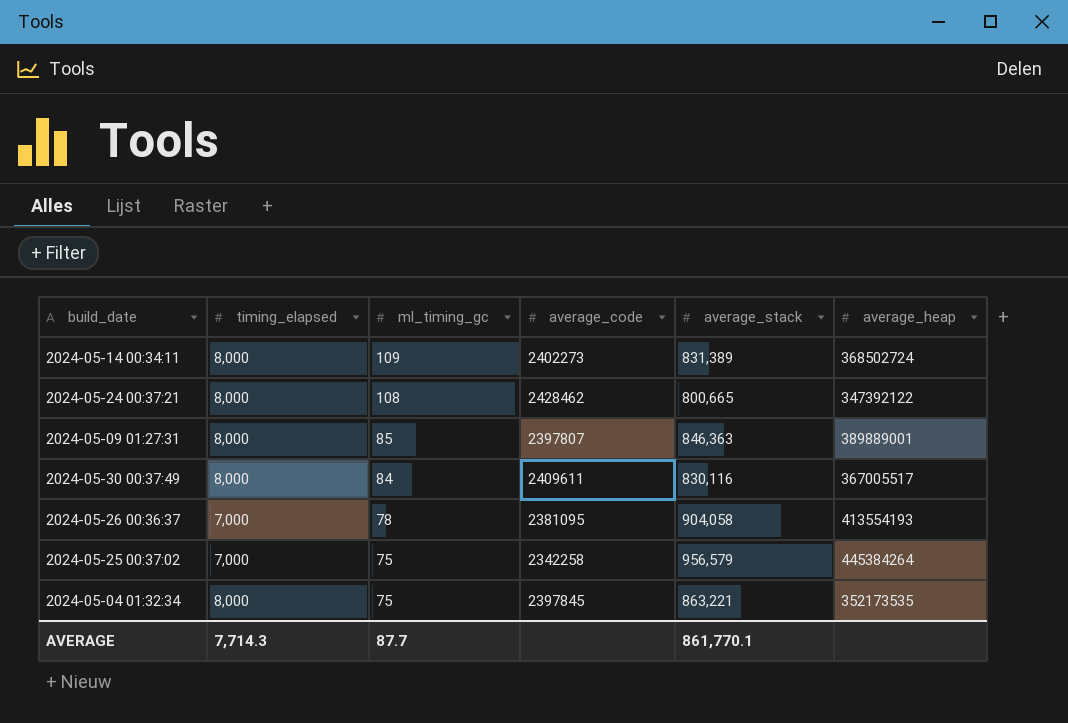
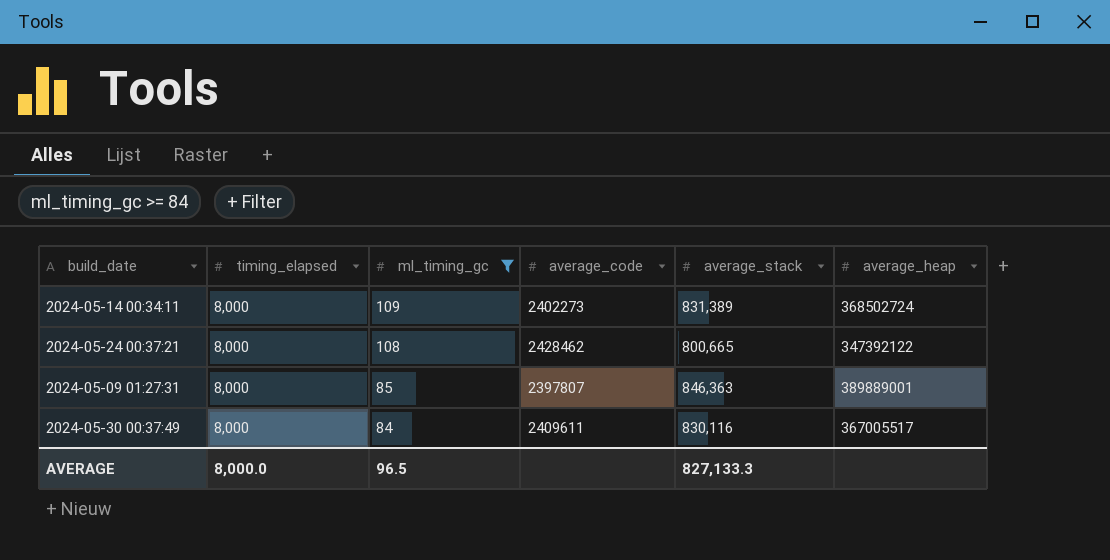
filter: none -> ml_timing_gc >= 84
AVERAGE | timing_elapsed: 7,714.3 -> 8,000.0
AVERAGE | ml_timing_gc: 87.7 -> 96.5
AVERAGE | average_stack: 861,770.1 -> 827,133.3

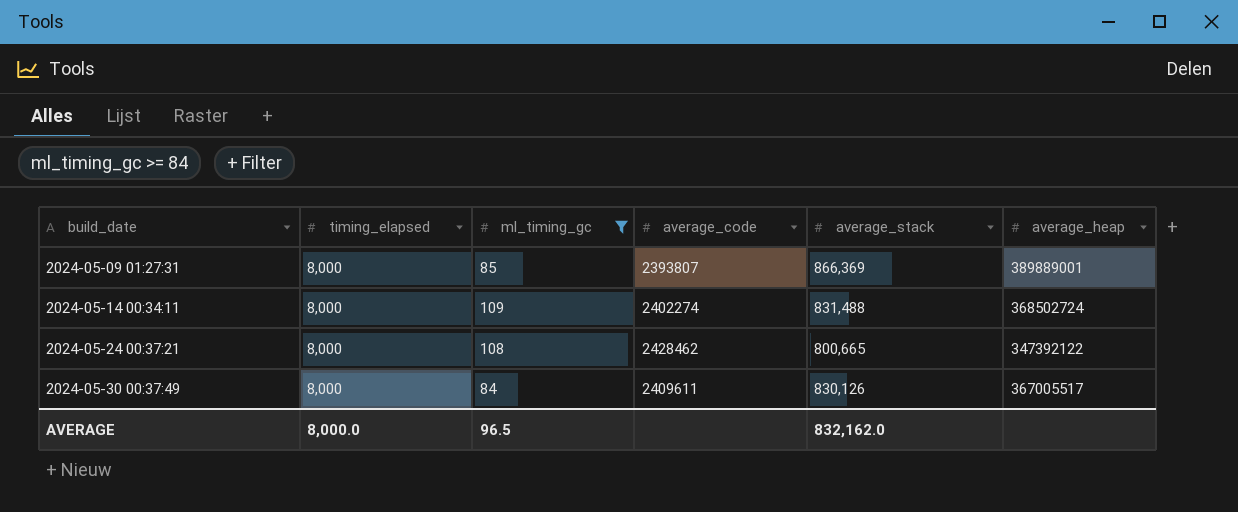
row order: ml_timing_gc descending -> build_date ascending
2024-05-09 01:27:31 | average_code: 2397807 -> 2393807
2024-05-09 01:27:31 | average_stack: 846,363 -> 866,369
2024-05-14 00:34:11 | average_code: 2402273 -> 2402274
2024-05-14 00:34:11 | average_stack: 831,389 -> 831,488
2024-05-30 00:37:49 | average_stack: 830,116 -> 830,126
AVERAGE | average_stack: 827,133.3 -> 832,162.0

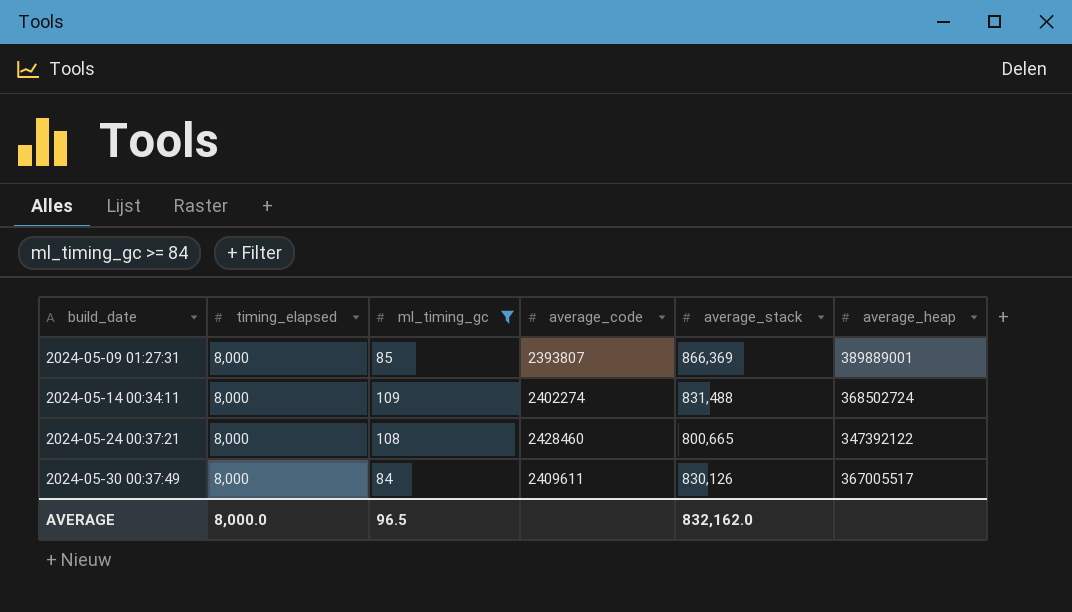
2024-05-24 00:37:21 | average_code: 2428462 -> 2428460

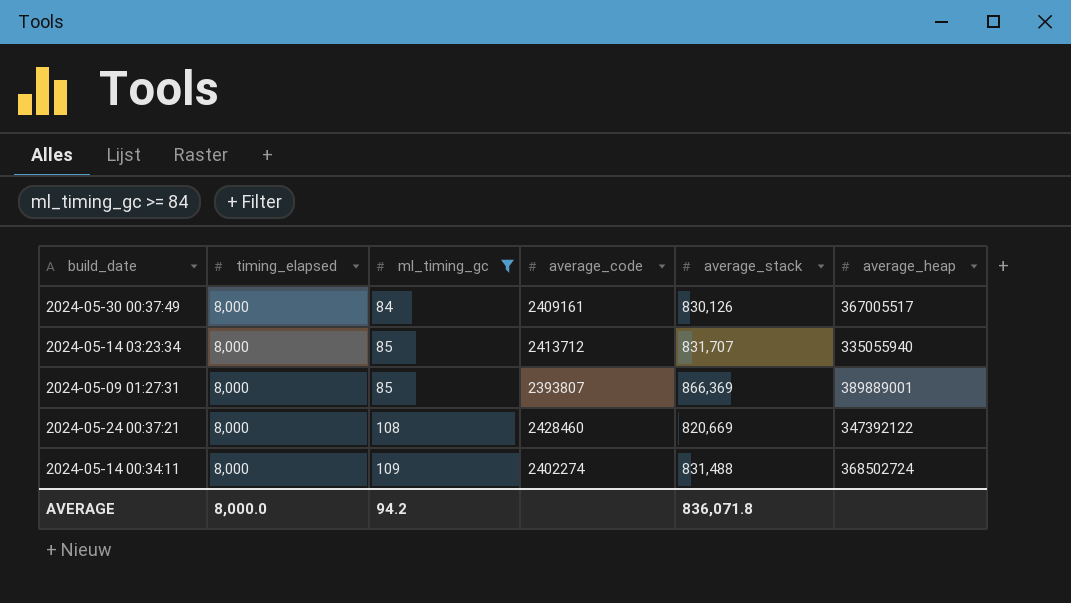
row order: build_date ascending -> ml_timing_gc ascending
2024-05-30 00:37:49 | average_code: 2409611 -> 2409161
row 2024-05-14 03:23:34: none -> 8,000 | 85 | 2413712 | 831,707 | 335055940
2024-05-24 00:37:21 | average_stack: 800,665 -> 820,669
AVERAGE | ml_timing_gc: 96.5 -> 94.2
AVERAGE | average_stack: 832,162.0 -> 836,071.8

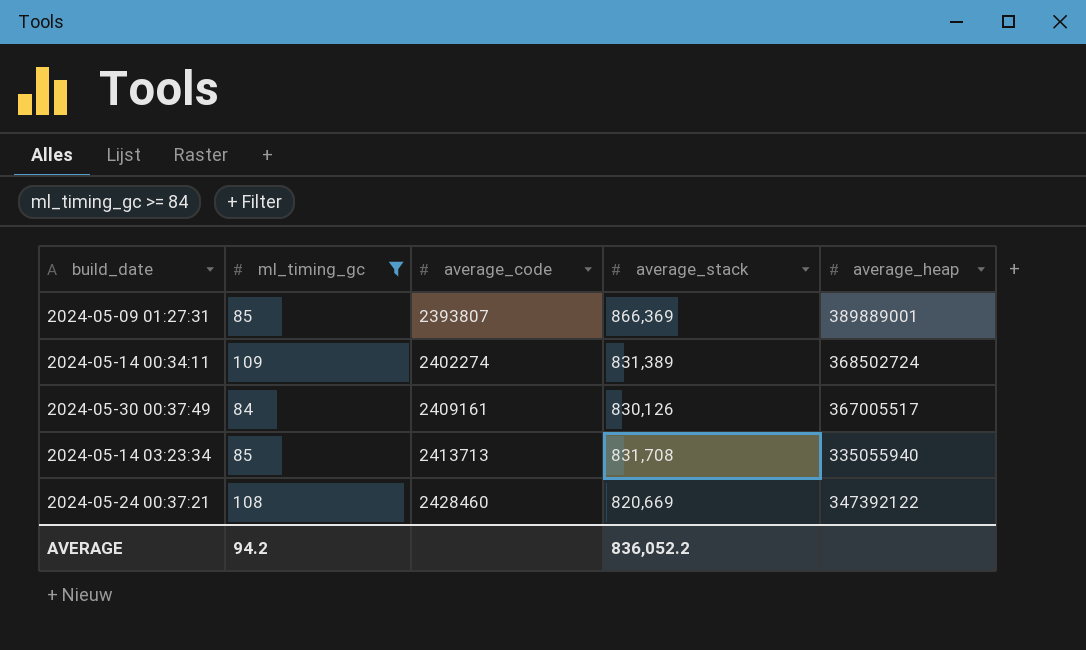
row order: ml_timing_gc ascending -> average_code ascending
column timing_elapsed | position: 2 -> none
2024-05-14 00:34:11 | average_stack: 831,488 -> 831,389
2024-05-14 03:23:34 | average_code: 2413712 -> 2413713
2024-05-14 03:23:34 | average_stack: 831,707 -> 831,708
AVERAGE | average_stack: 836,071.8 -> 836,052.2

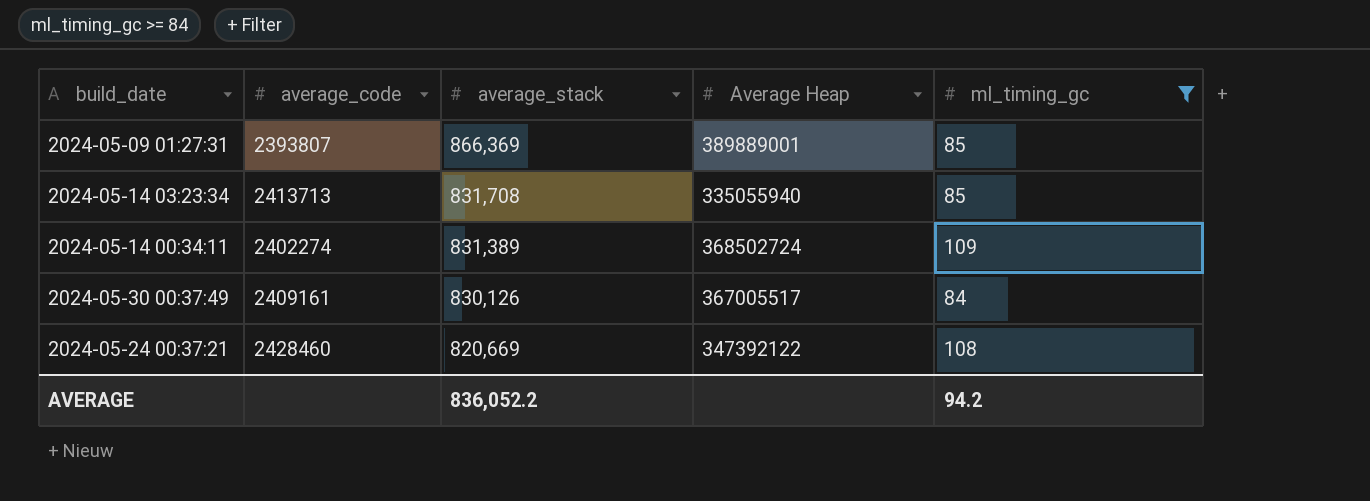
row order: average_code ascending -> average_stack descending
column name: average_heap -> Average Heap
column ml_timing_gc | position: 2 -> 5

